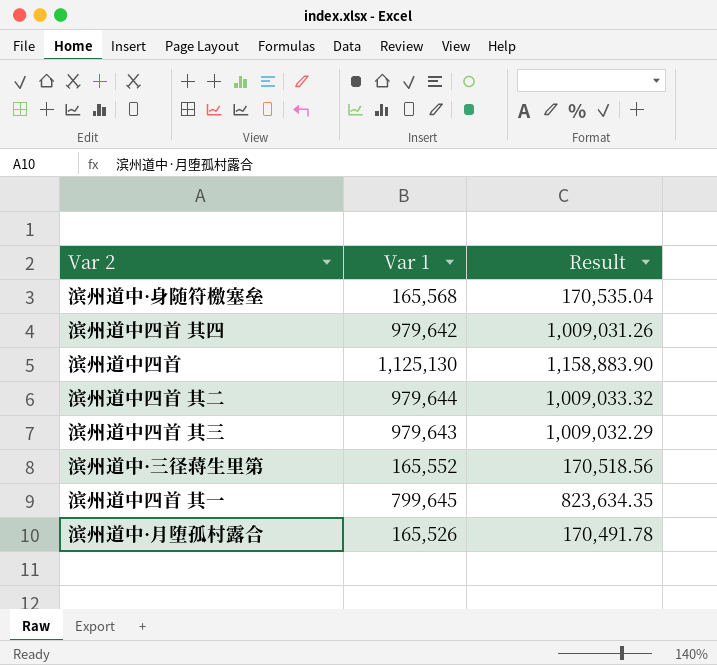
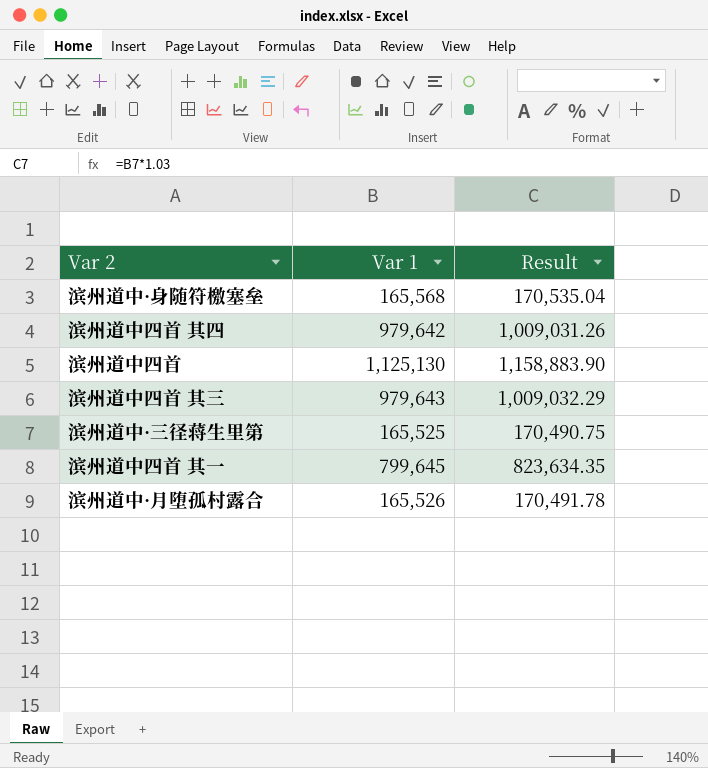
row 滨州道中四首 其二: 979,644 | 1,009,033.32 -> none
滨州道中·三径蒋生里第 | Var 1: 165,552 -> 165,525
滨州道中·三径蒋生里第 | Result: 170,518.56 -> 170,490.75

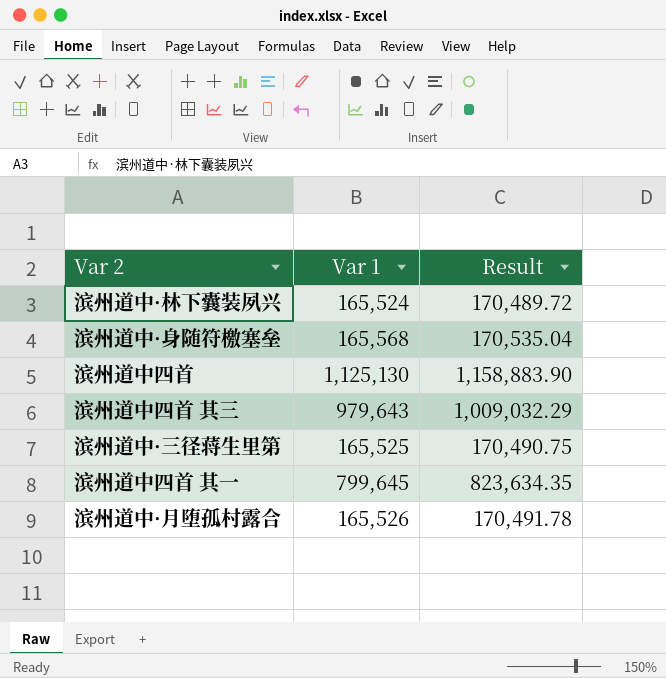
row 滨州道中四首 其四: 979,642 | 1,009,031.26 -> none
row 滨州道中·林下囊装夙兴: none -> 165,524 | 170,489.72

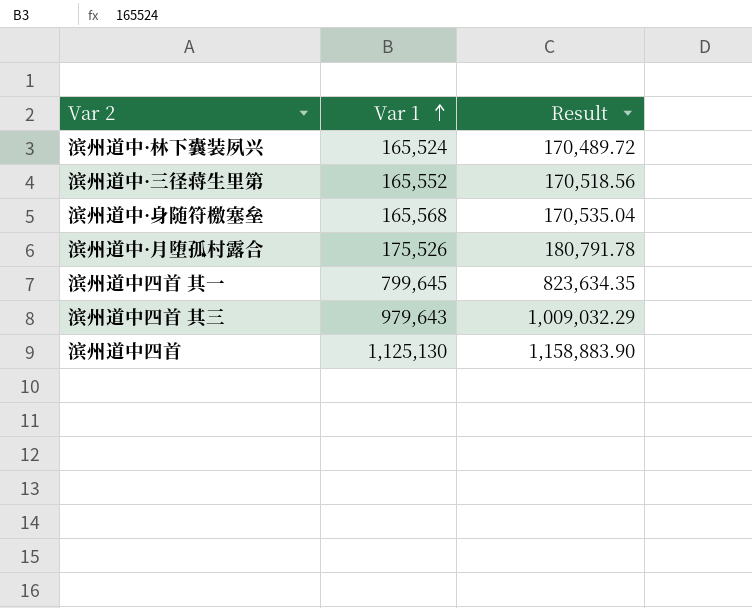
row order: none -> Var 1 ascending
滨州道中·三径蒋生里第 | Var 1: 165,525 -> 165,552
滨州道中·三径蒋生里第 | Result: 170,490.75 -> 170,518.56
滨州道中·月堕孤村露合 | Var 1: 165,526 -> 175,526
滨州道中·月堕孤村露合 | Result: 170,491.78 -> 180,791.78

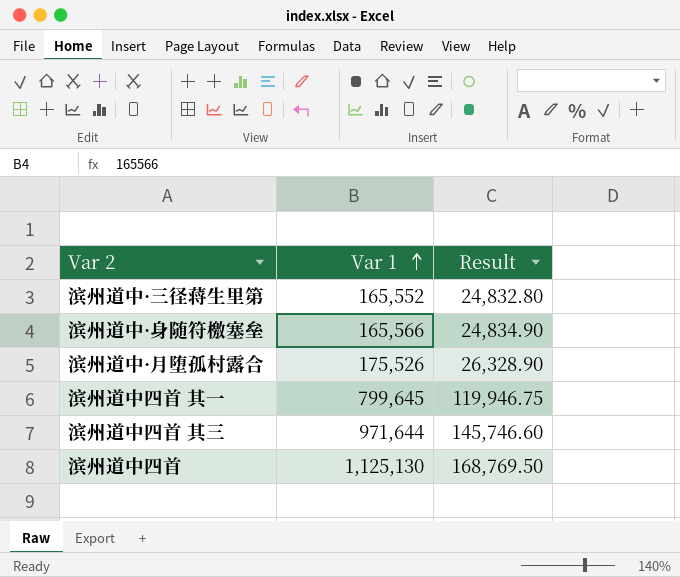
column Result | formula: [Var 1] * 1.03 -> [Var 1] * 0.15
row 滨州道中·林下囊装夙兴: 165,524 | 170,489.72 -> none
滨州道中·身随符檄塞垒 | Var 1: 165,568 -> 165,566
滨州道中四首 其三 | Var 1: 979,643 -> 971,644

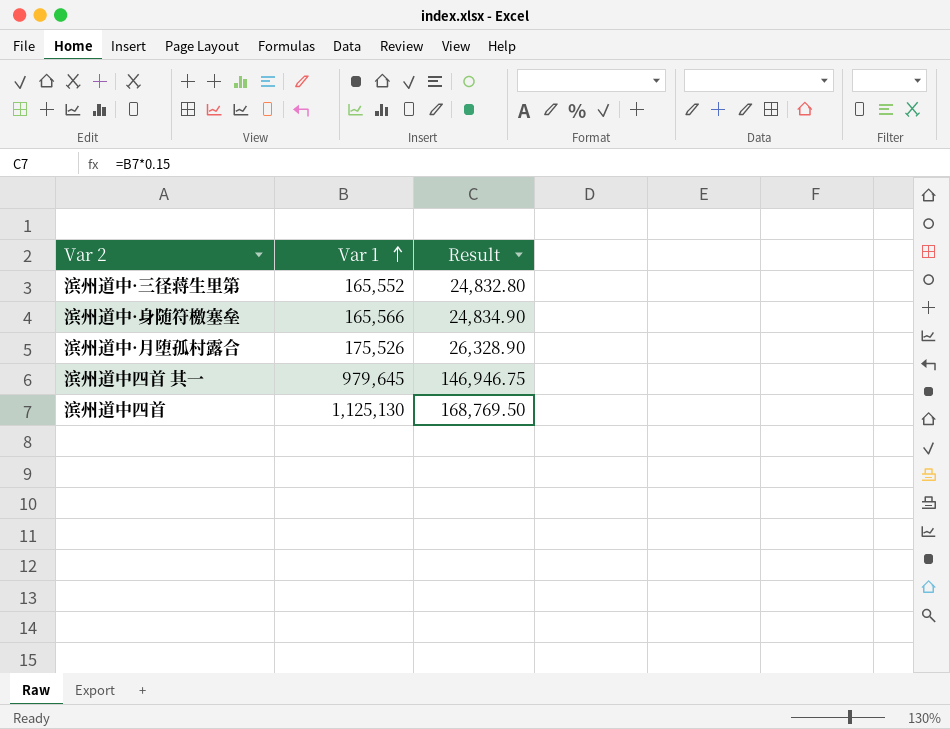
row 滨州道中四首 其三: 971,644 | 145,746.60 -> none
滨州道中四首 其一 | Var 1: 799,645 -> 979,645
滨州道中四首 其一 | Result: 119,946.75 -> 146,946.75

